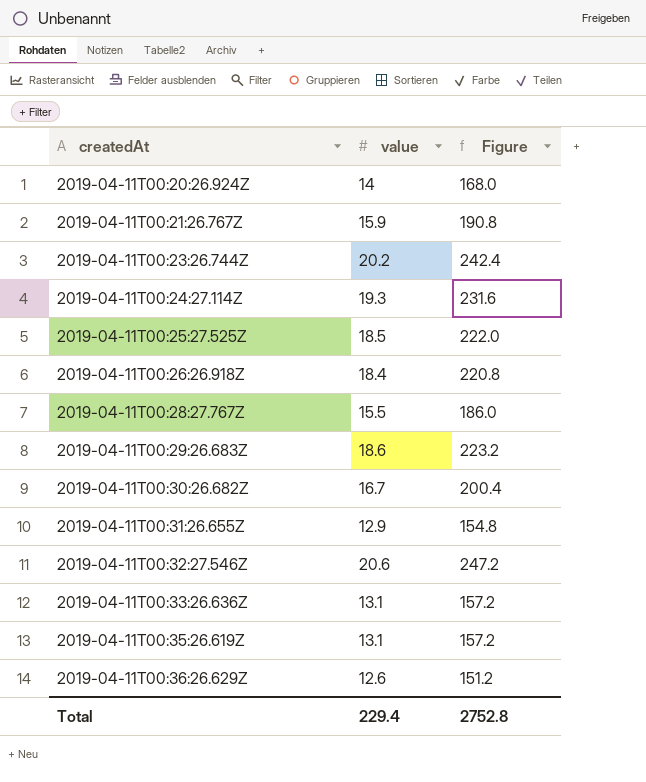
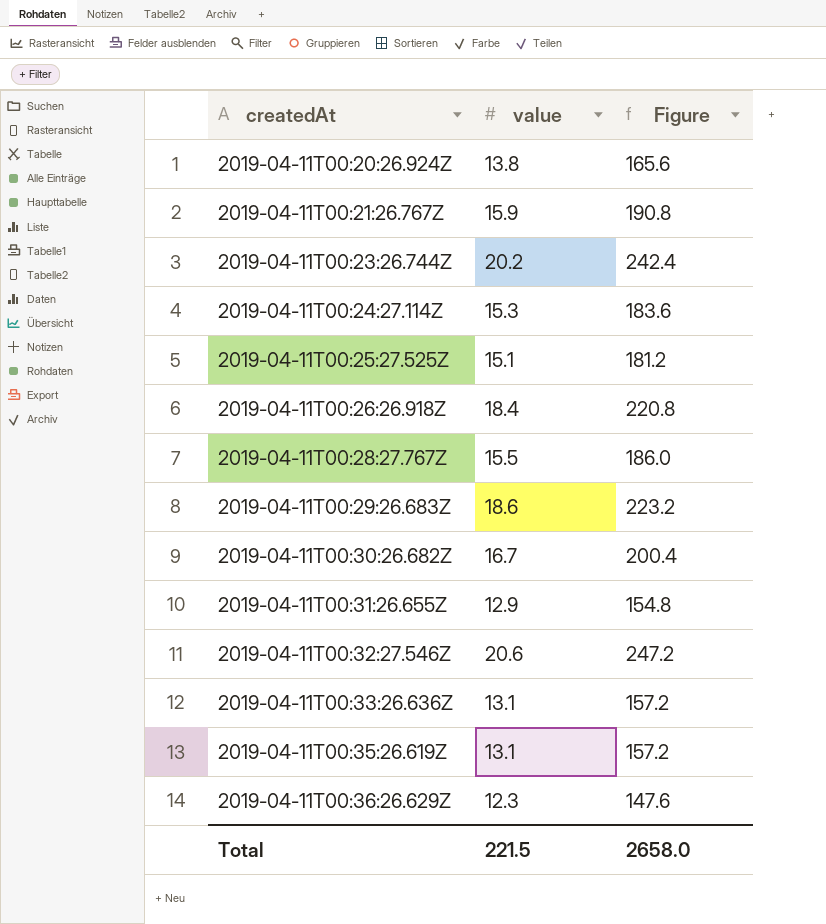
2019-04-11T00:20:26.924Z | value: 14 -> 13.8
2019-04-11T00:20:26.924Z | Figure: 168.0 -> 165.6
2019-04-11T00:24:27.114Z | value: 19.3 -> 15.3
2019-04-11T00:24:27.114Z | Figure: 231.6 -> 183.6
2019-04-11T00:25:27.525Z | value: 18.5 -> 15.1
2019-04-11T00:25:27.525Z | Figure: 222.0 -> 181.2
2019-04-11T00:36:26.629Z | value: 12.6 -> 12.3
2019-04-11T00:36:26.629Z | Figure: 151.2 -> 147.6
Total | value: 229.4 -> 221.5
Total | Figure: 2752.8 -> 2658.0

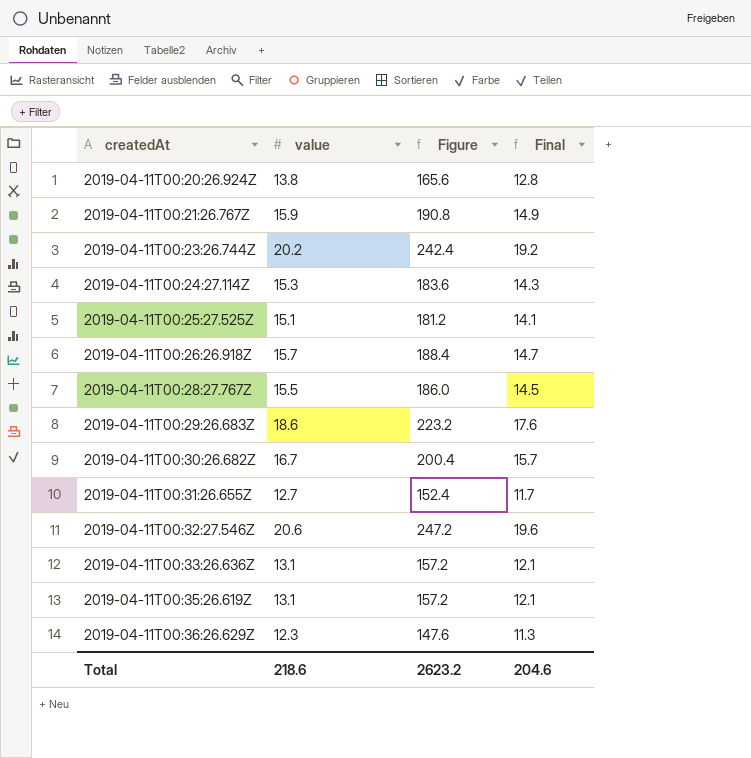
column Final | formula: none -> [value] - 1
2019-04-11T00:26:26.918Z | value: 18.4 -> 15.7
2019-04-11T00:26:26.918Z | Figure: 220.8 -> 188.4
2019-04-11T00:31:26.655Z | value: 12.9 -> 12.7
2019-04-11T00:31:26.655Z | Figure: 154.8 -> 152.4
Total | value: 221.5 -> 218.6
Total | Figure: 2658.0 -> 2623.2

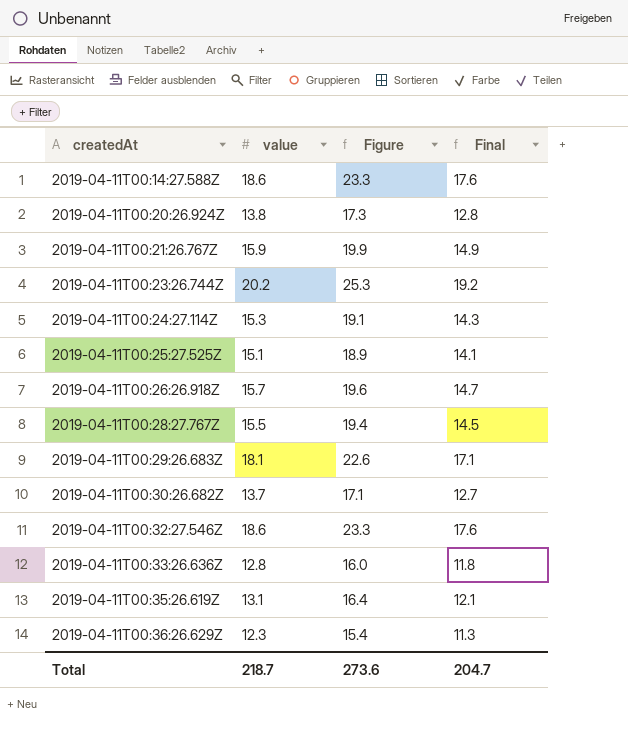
column Figure | formula: [value] * 12 -> [value] * 1.25
row 2019-04-11T00:31:26.655Z: 12.7 | 152.4 | 11.7 -> none
row 2019-04-11T00:14:27.588Z: none -> 18.6 | 23.3 | 17.6
2019-04-11T00:29:26.683Z | value: 18.6 -> 18.1
2019-04-11T00:29:26.683Z | Final: 17.6 -> 17.1
2019-04-11T00:30:26.682Z | value: 16.7 -> 13.7
2019-04-11T00:30:26.682Z | Final: 15.7 -> 12.7
2019-04-11T00:32:27.546Z | value: 20.6 -> 18.6
2019-04-11T00:32:27.546Z | Final: 19.6 -> 17.6
2019-04-11T00:33:26.636Z | value: 13.1 -> 12.8
2019-04-11T00:33:26.636Z | Final: 12.1 -> 11.8
Total | value: 218.6 -> 218.7
Total | Figure: 2623.2 -> 273.6
Total | Final: 204.6 -> 204.7

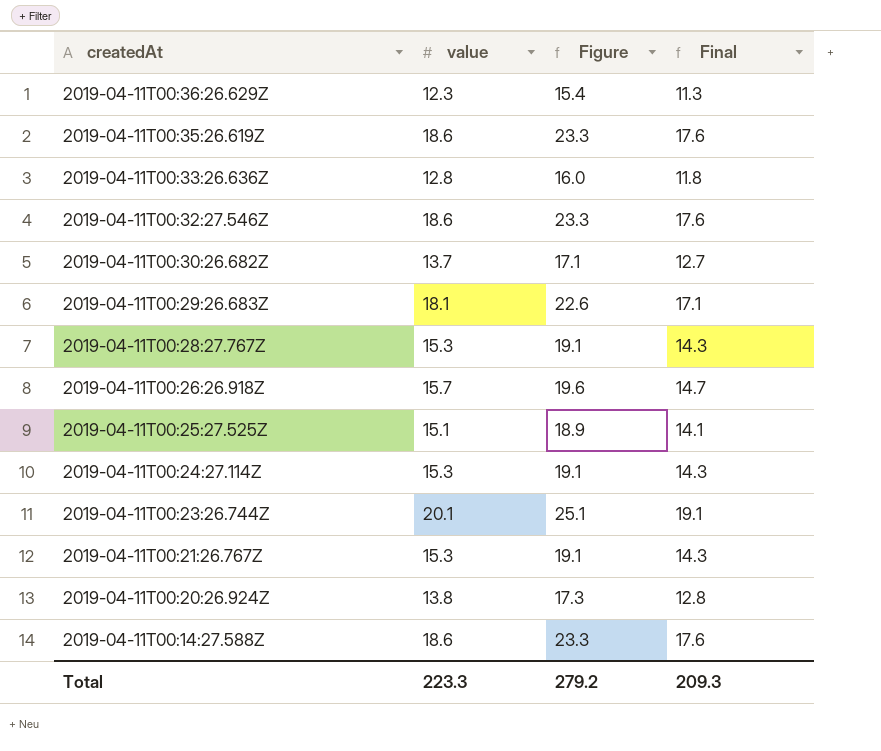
row order: createdAt ascending -> createdAt descending
2019-04-11T00:35:26.619Z | value: 13.1 -> 18.6
2019-04-11T00:35:26.619Z | Figure: 16.4 -> 23.3
2019-04-11T00:35:26.619Z | Final: 12.1 -> 17.6
2019-04-11T00:28:27.767Z | value: 15.5 -> 15.3
2019-04-11T00:28:27.767Z | Figure: 19.4 -> 19.1
2019-04-11T00:28:27.767Z | Final: 14.5 -> 14.3
2019-04-11T00:23:26.744Z | value: 20.2 -> 20.1
2019-04-11T00:23:26.744Z | Figure: 25.3 -> 25.1
2019-04-11T00:23:26.744Z | Final: 19.2 -> 19.1
2019-04-11T00:21:26.767Z | value: 15.9 -> 15.3
2019-04-11T00:21:26.767Z | Figure: 19.9 -> 19.1
2019-04-11T00:21:26.767Z | Final: 14.9 -> 14.3
Total | value: 218.7 -> 223.3
Total | Figure: 273.6 -> 279.2
Total | Final: 204.7 -> 209.3

